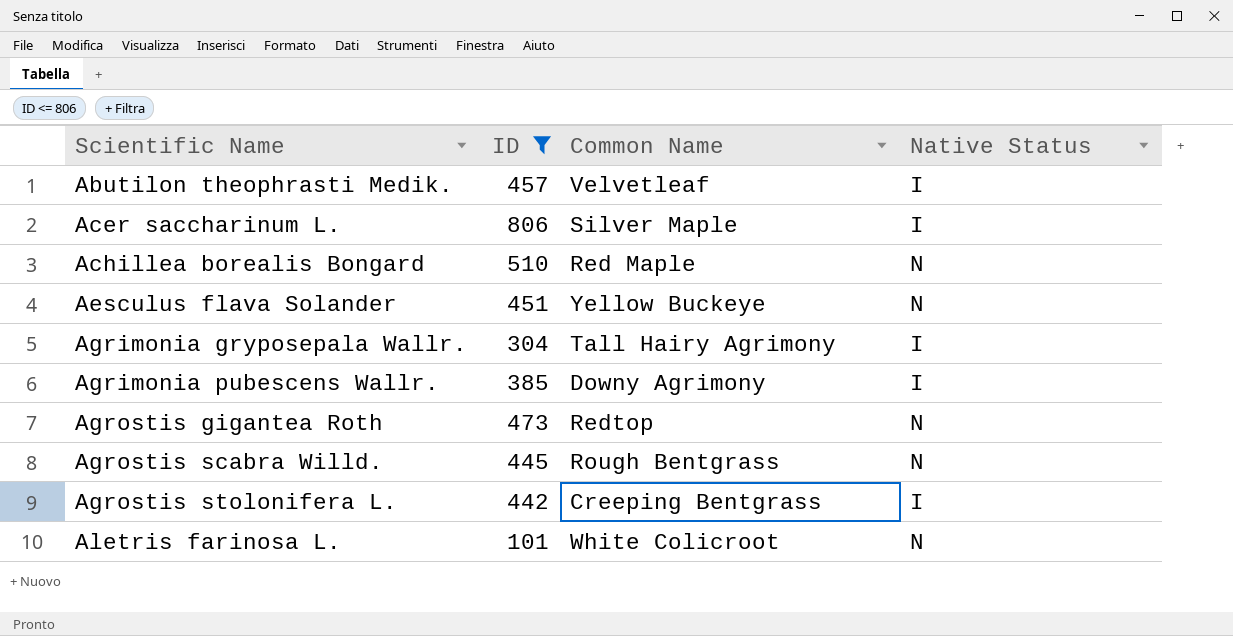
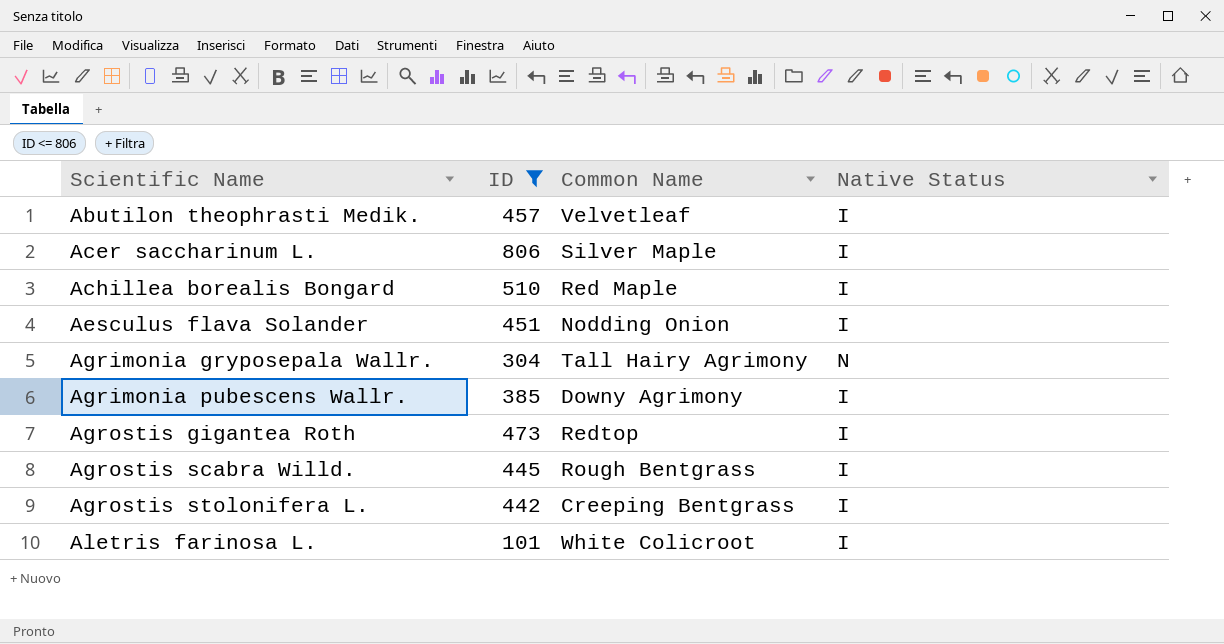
Achillea borealis Bongard | Native Status: N -> I
Aesculus flava Solander | Common Name: Yellow Buckeye -> Nodding Onion
Aesculus flava Solander | Native Status: N -> I
Agrimonia gryposepala Wallr. | Native Status: I -> N
Agrostis gigantea Roth | Native Status: N -> I
Agrostis scabra Willd. | Native Status: N -> I
Aletris farinosa L. | Native Status: N -> I

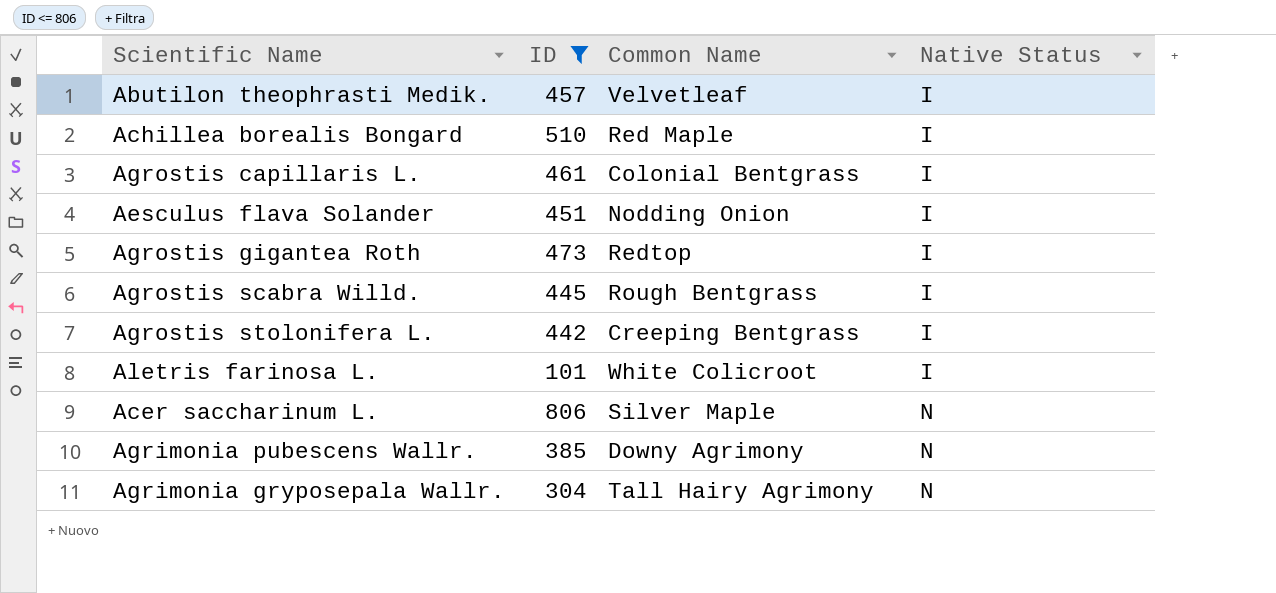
row order: Scientific Name ascending -> Native Status ascending
row Agrostis capillaris L.: none -> 461 | Colonial Bentgrass | I
Acer saccharinum L. | Native Status: I -> N
Agrimonia pubescens Wallr. | Native Status: I -> N

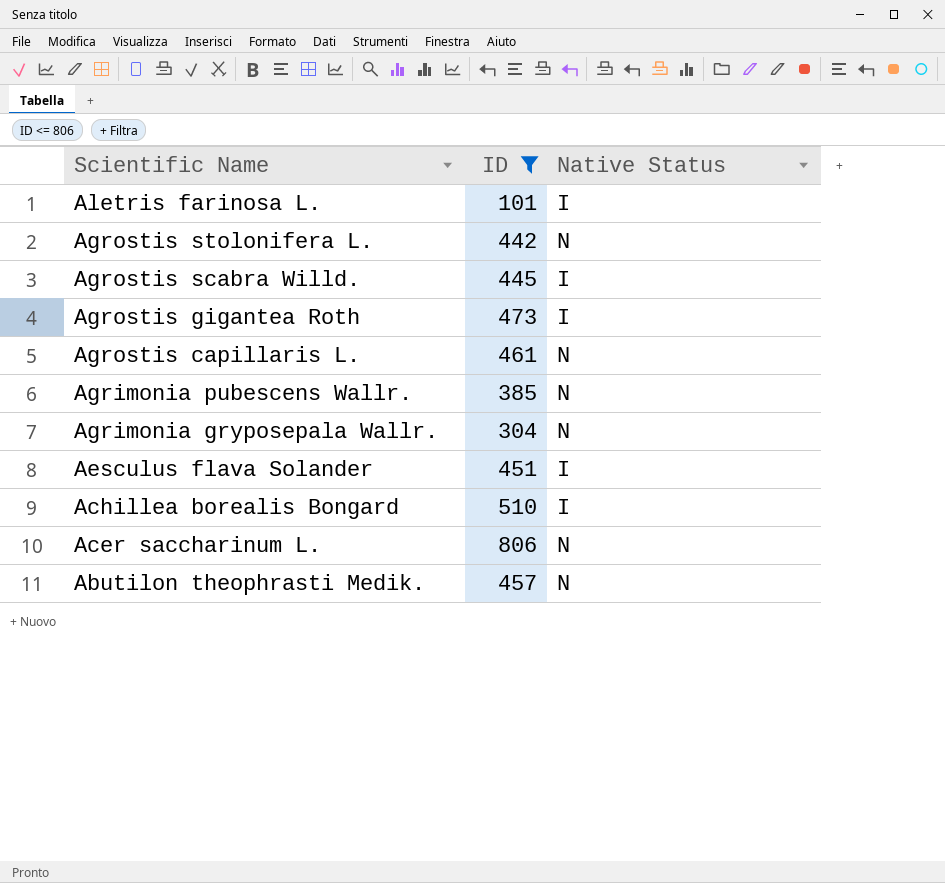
row order: Native Status ascending -> Scientific Name descending
column Common Name | position: 3 -> none
Agrostis stolonifera L. | Native Status: I -> N
Agrostis capillaris L. | Native Status: I -> N
Abutilon theophrasti Medik. | Native Status: I -> N

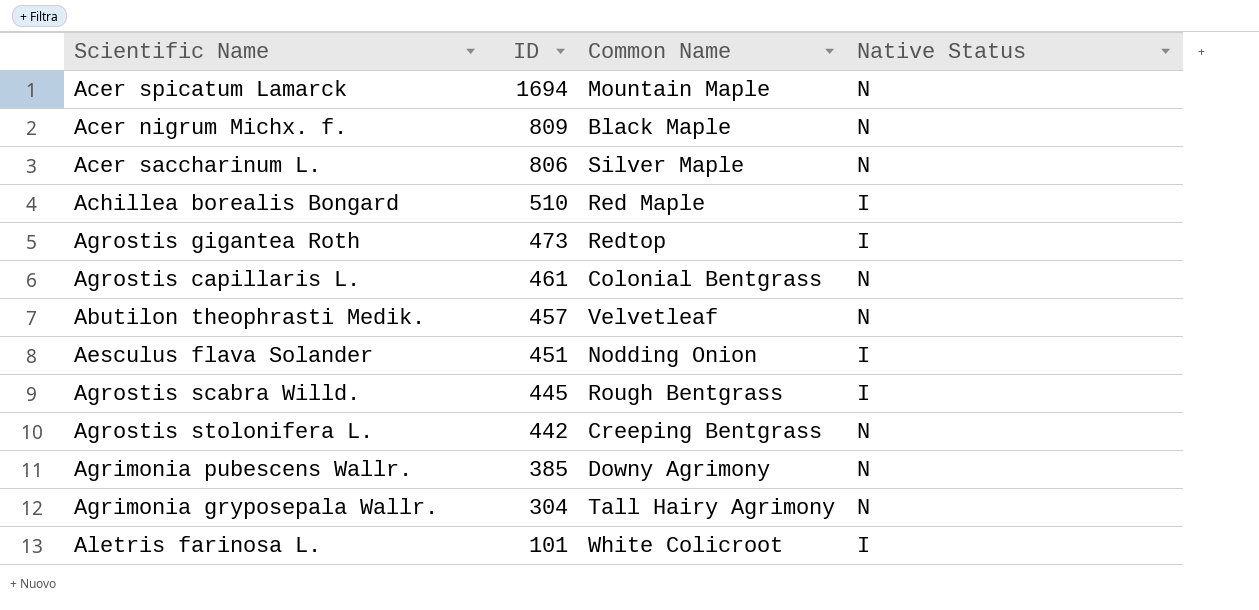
filter: ID <= 806 -> none
row order: Scientific Name descending -> ID descending
column Common Name | position: none -> 3

